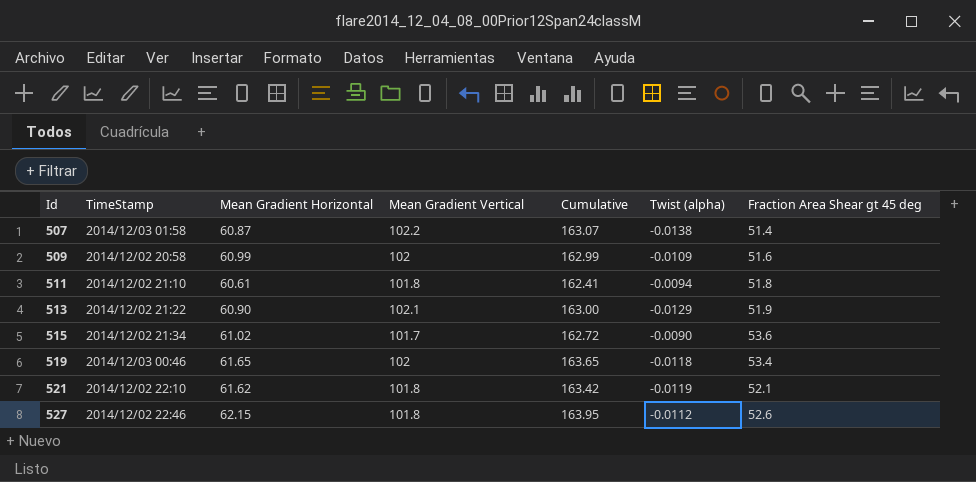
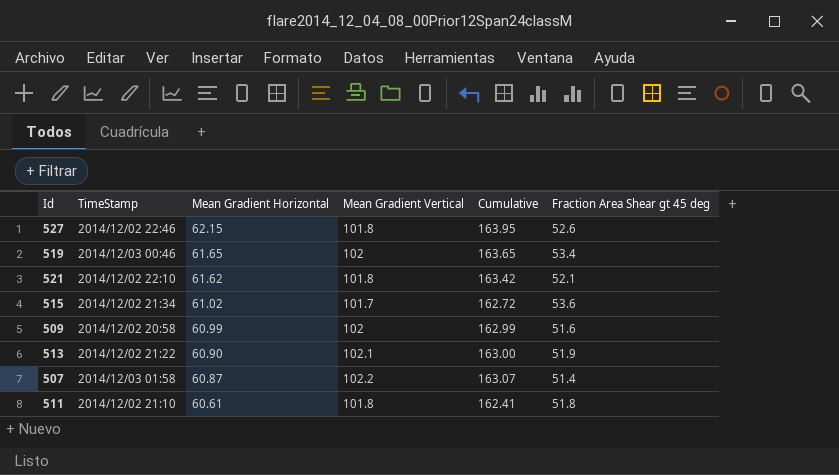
row order: Id ascending -> Mean Gradient Horizontal descending
column Twist (alpha) | position: 6 -> none

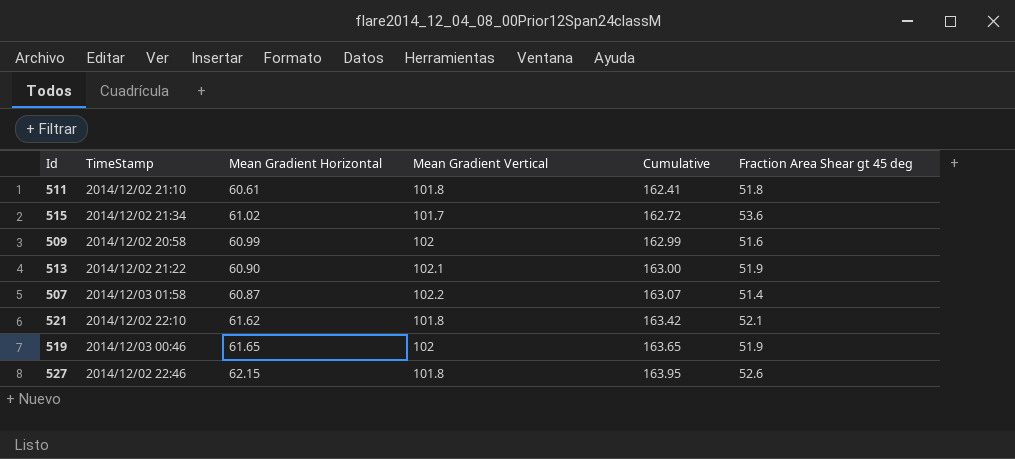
row order: Mean Gradient Horizontal descending -> Cumulative ascending
519 | Fraction Area Shear gt 45 deg: 53.4 -> 51.9

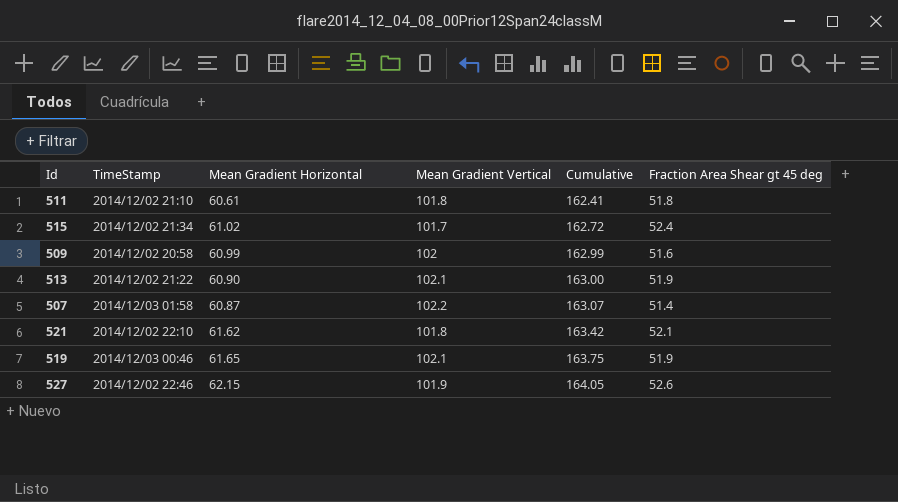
515 | Fraction Area Shear gt 45 deg: 53.6 -> 52.4
519 | Mean Gradient Vertical: 102 -> 102.1
519 | Cumulative: 163.65 -> 163.75
527 | Mean Gradient Vertical: 101.8 -> 101.9
527 | Cumulative: 163.95 -> 164.05

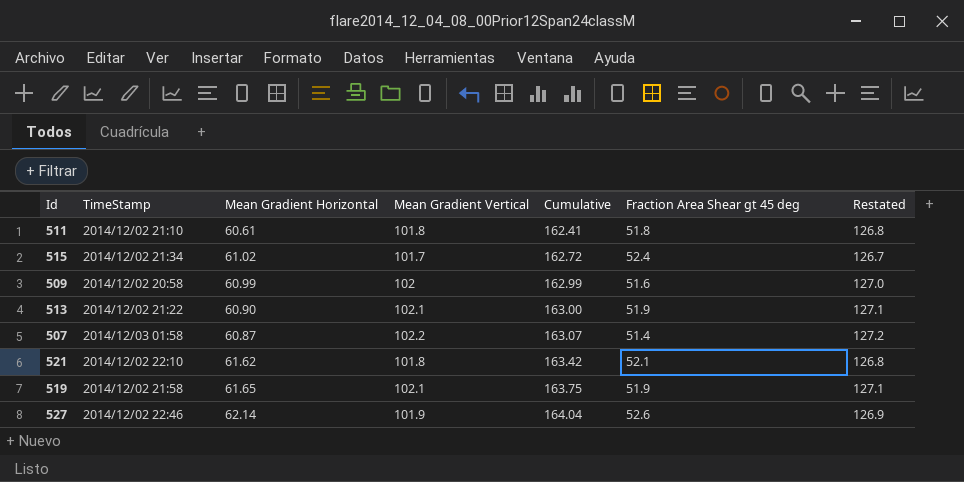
column Restated | formula: none -> [Mean Gradient Vertical] + 25
519 | TimeStamp: 2014/12/03 00:46 -> 2014/12/02 21:58
527 | Mean Gradient Horizontal: 62.15 -> 62.14
527 | Cumulative: 164.05 -> 164.04

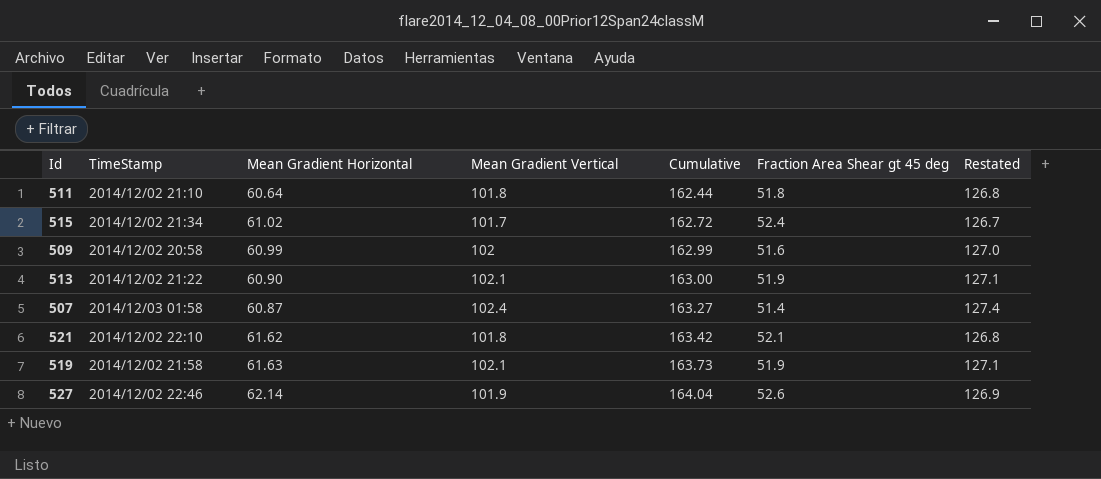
511 | Mean Gradient Horizontal: 60.61 -> 60.64
511 | Cumulative: 162.41 -> 162.44
507 | Mean Gradient Vertical: 102.2 -> 102.4
507 | Cumulative: 163.07 -> 163.27
507 | Restated: 127.2 -> 127.4
519 | Mean Gradient Horizontal: 61.65 -> 61.63
519 | Cumulative: 163.75 -> 163.73

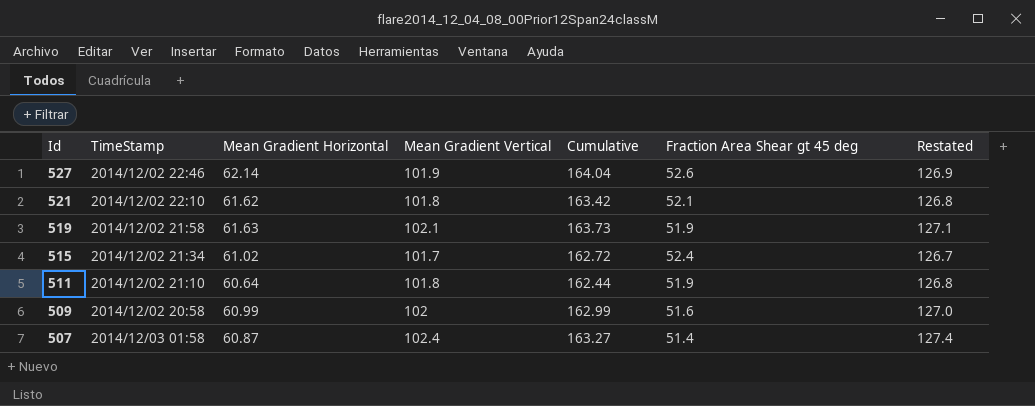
row order: Cumulative ascending -> Id descending
row 513: 2014/12/02 21:22 | 60.90 | 102.1 | 163.00 | 51.9 | 127.1 -> none
511 | Fraction Area Shear gt 45 deg: 51.8 -> 51.9

